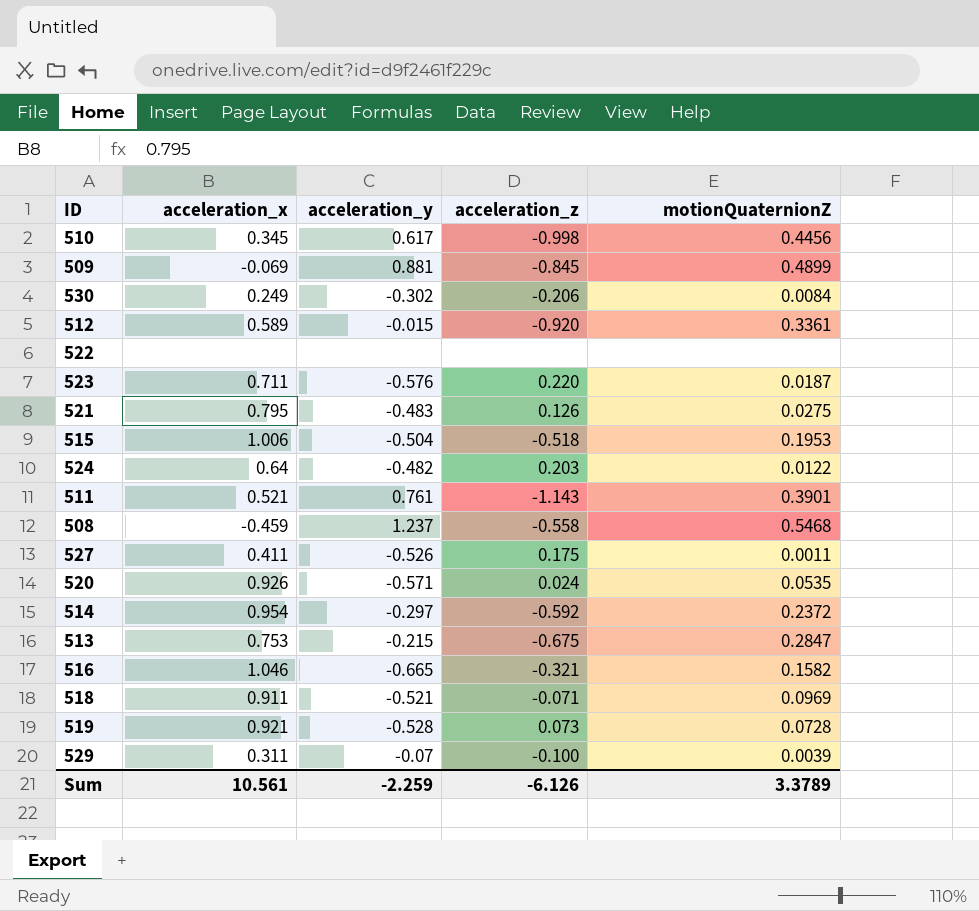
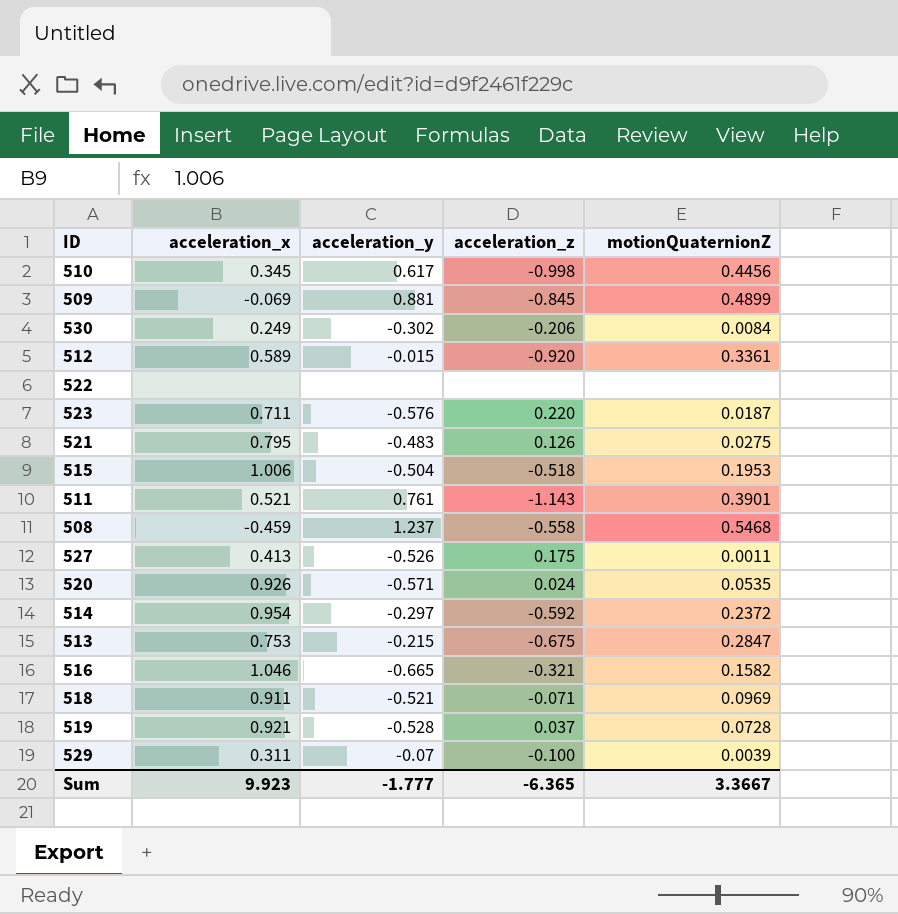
row 524: 0.64 | -0.482 | 0.203 | 0.0122 -> none
527 | acceleration_x: 0.411 -> 0.413
519 | acceleration_z: 0.073 -> 0.037
Sum | acceleration_x: 10.561 -> 9.923
Sum | acceleration_y: -2.259 -> -1.777
Sum | acceleration_z: -6.126 -> -6.365
Sum | motionQuaternionZ: 3.3789 -> 3.3667

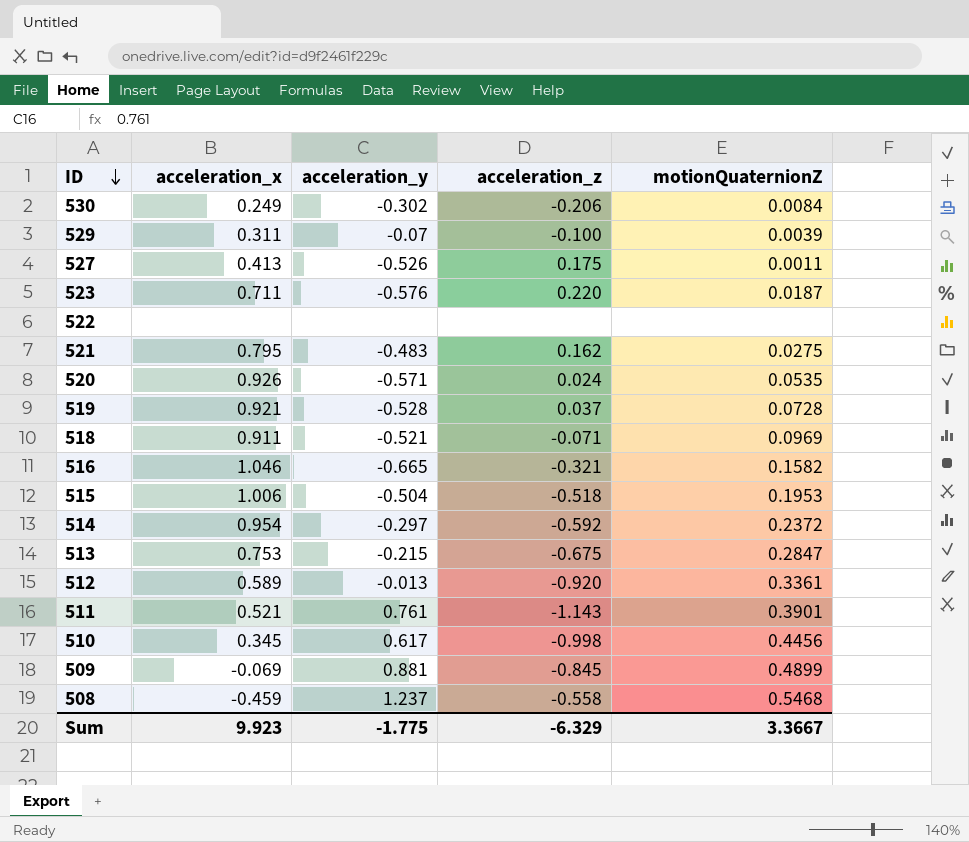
row order: none -> ID descending
521 | acceleration_z: 0.126 -> 0.162
512 | acceleration_y: -0.015 -> -0.013
Sum | acceleration_y: -1.777 -> -1.775
Sum | acceleration_z: -6.365 -> -6.329

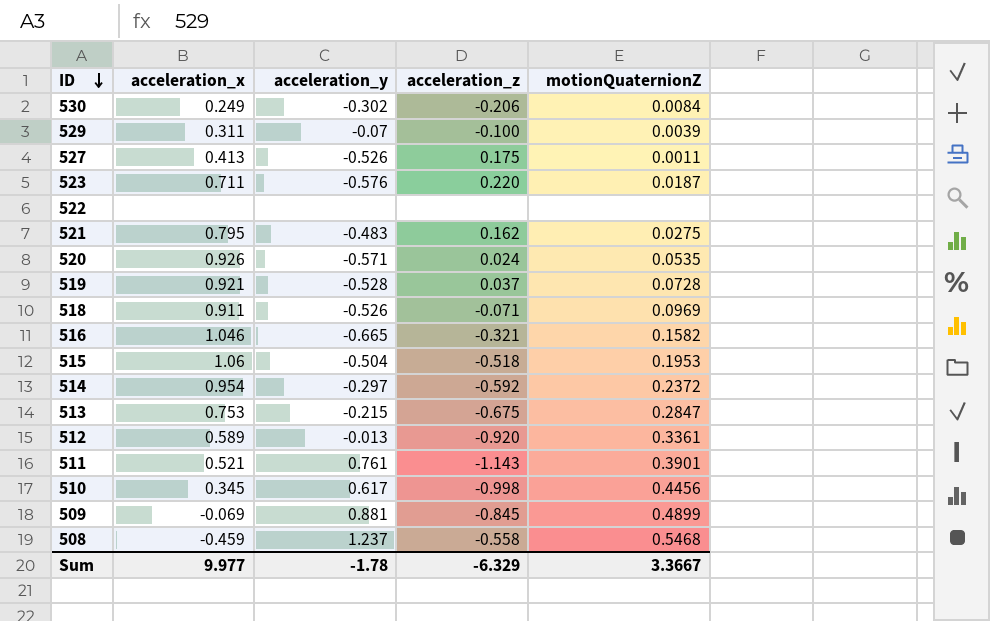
518 | acceleration_y: -0.521 -> -0.526
515 | acceleration_x: 1.006 -> 1.06
Sum | acceleration_x: 9.923 -> 9.977
Sum | acceleration_y: -1.775 -> -1.78

